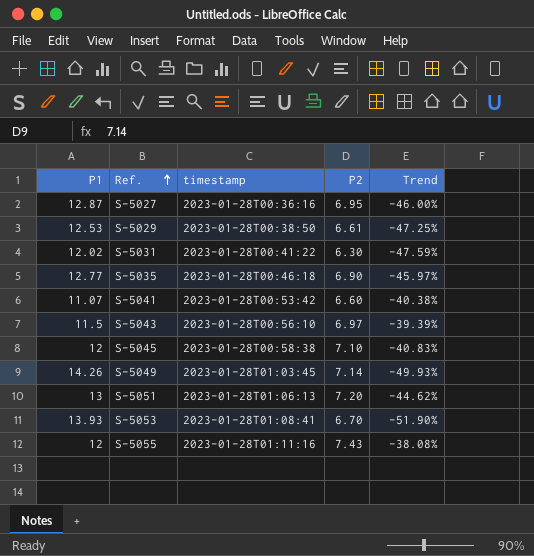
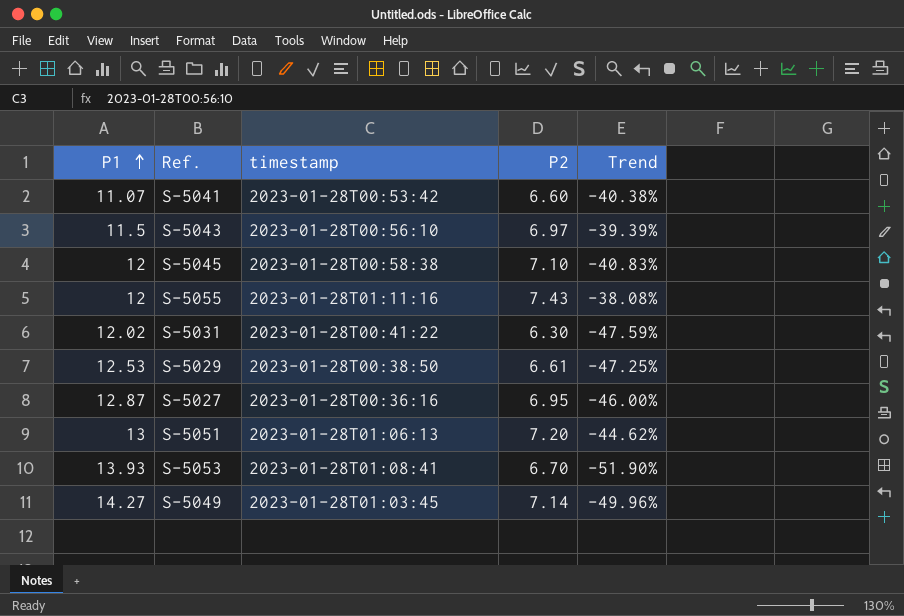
row order: Ref. ascending -> P1 ascending
row S-5035: 12.77 | 2023-01-28T00:46:18 | 6.90 | -45.97% -> none
S-5049 | P1: 14.26 -> 14.27
S-5049 | Trend: -49.93% -> -49.96%

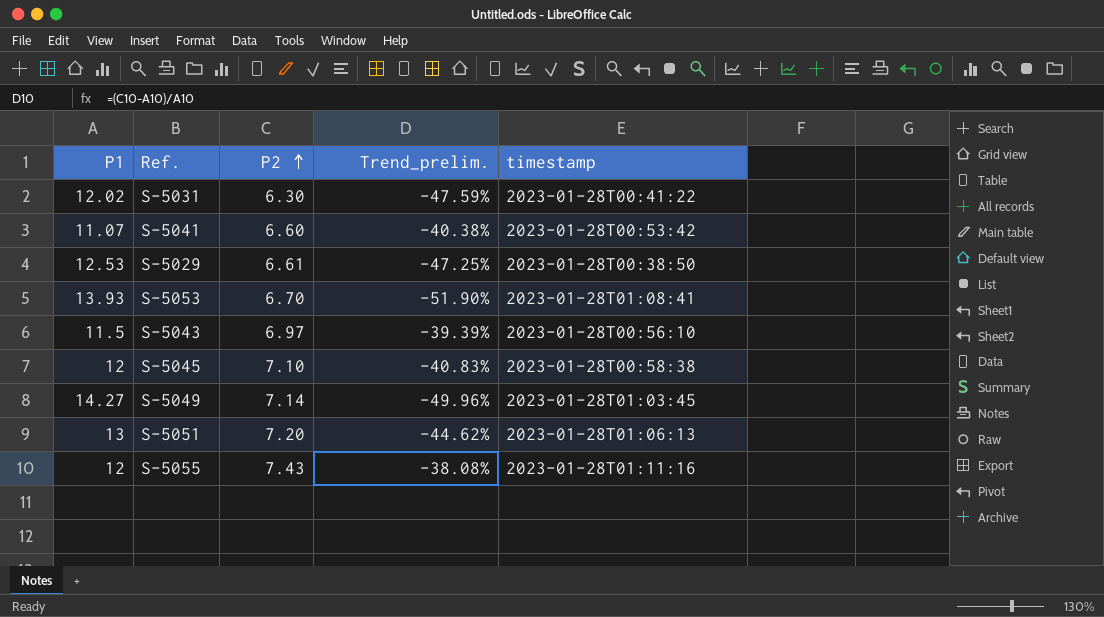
row order: P1 ascending -> P2 ascending
column name: Trend -> Trend_prelim.
column timestamp | position: 3 -> 5
row S-5027: 12.87 | 2023-01-28T00:36:16 | 6.95 | -46.00% -> none

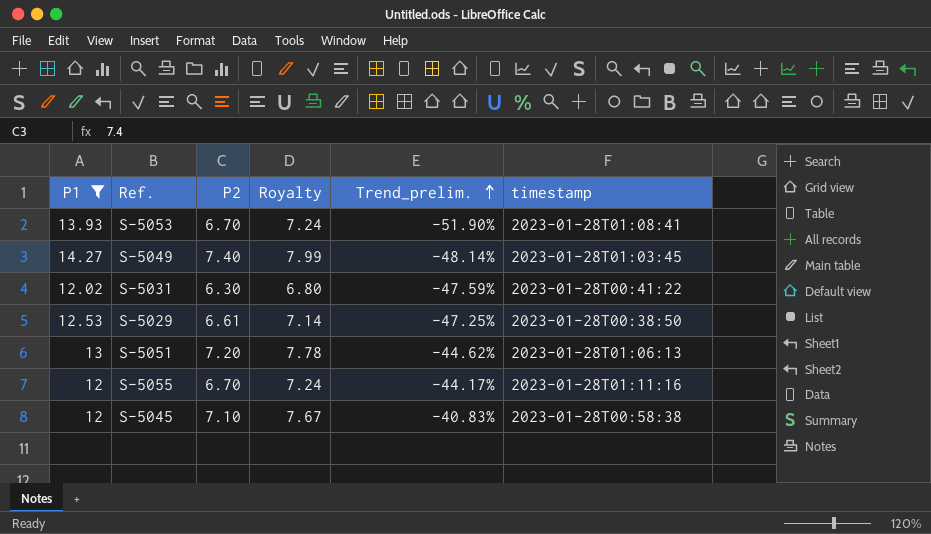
filter: none -> P1 >= 12
row order: P2 ascending -> Trend_prelim. ascending
column Royalty | formula: none -> [P2] * 1.08
S-5049 | P2: 7.14 -> 7.40
S-5049 | Trend_prelim.: -49.96% -> -48.14%
S-5055 | P2: 7.43 -> 6.70
S-5055 | Trend_prelim.: -38.08% -> -44.17%

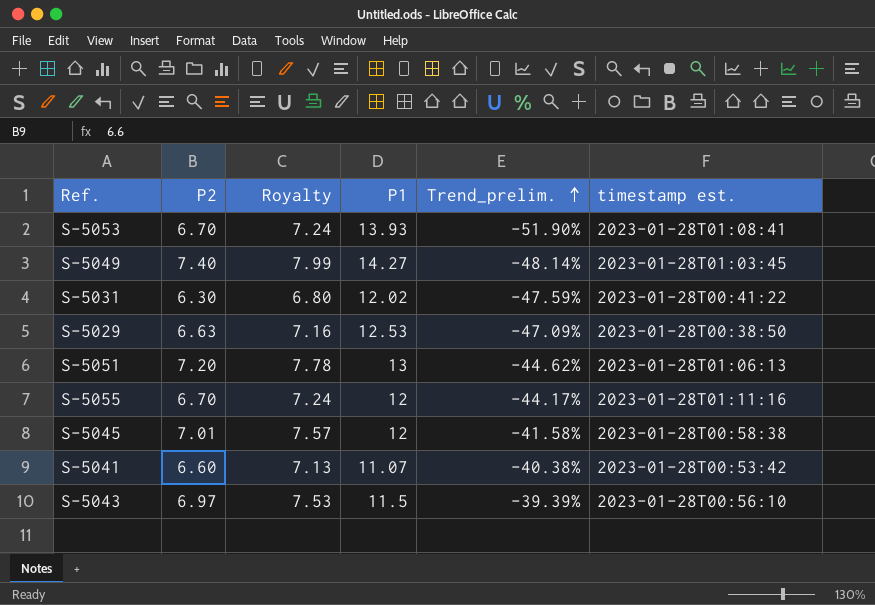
filter: P1 >= 12 -> none
column P1 | position: 1 -> 4
column name: timestamp -> timestamp est.
S-5029 | P2: 6.61 -> 6.63
S-5029 | Royalty: 7.14 -> 7.16
S-5029 | Trend_prelim.: -47.25% -> -47.09%
S-5045 | P2: 7.10 -> 7.01
S-5045 | Royalty: 7.67 -> 7.57
S-5045 | Trend_prelim.: -40.83% -> -41.58%

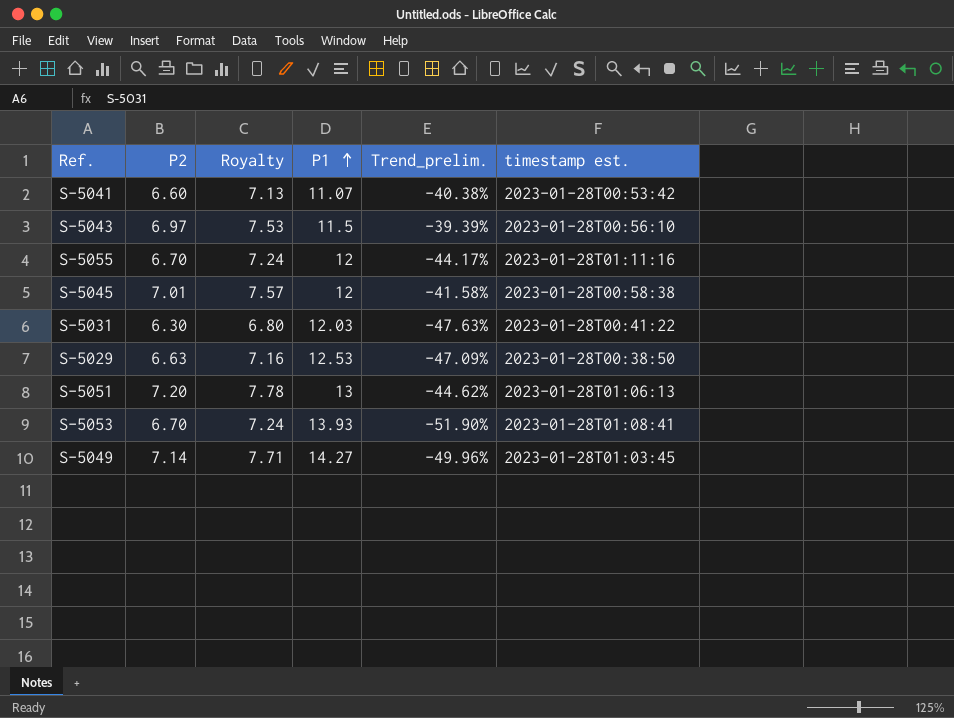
row order: Trend_prelim. ascending -> P1 ascending
S-5031 | P1: 12.02 -> 12.03
S-5031 | Trend_prelim.: -47.59% -> -47.63%
S-5049 | P2: 7.40 -> 7.14
S-5049 | Royalty: 7.99 -> 7.71
S-5049 | Trend_prelim.: -48.14% -> -49.96%

